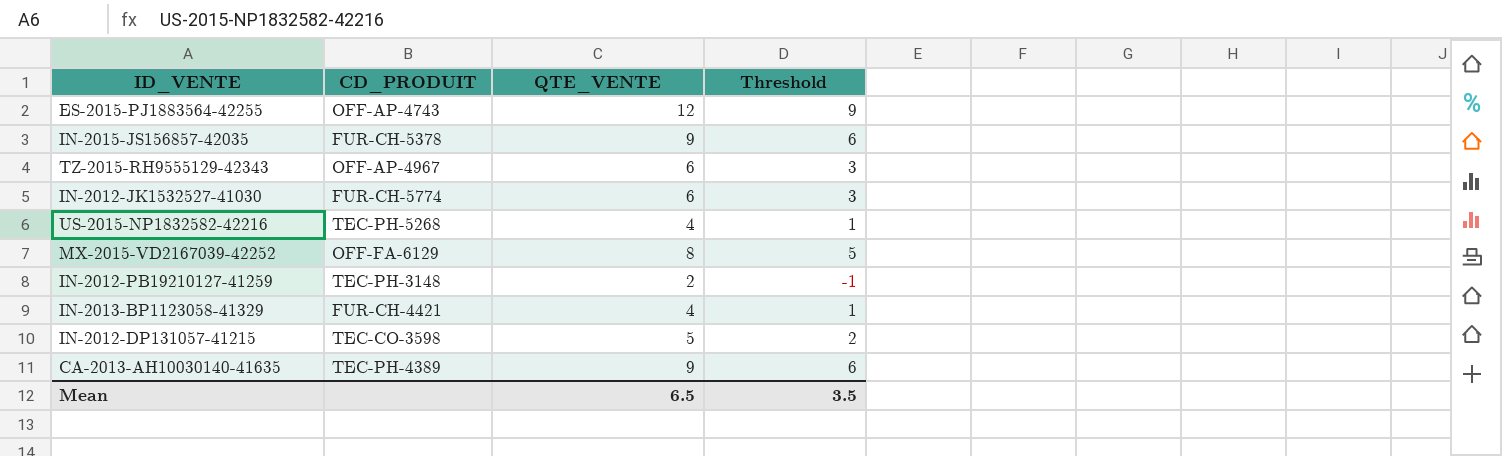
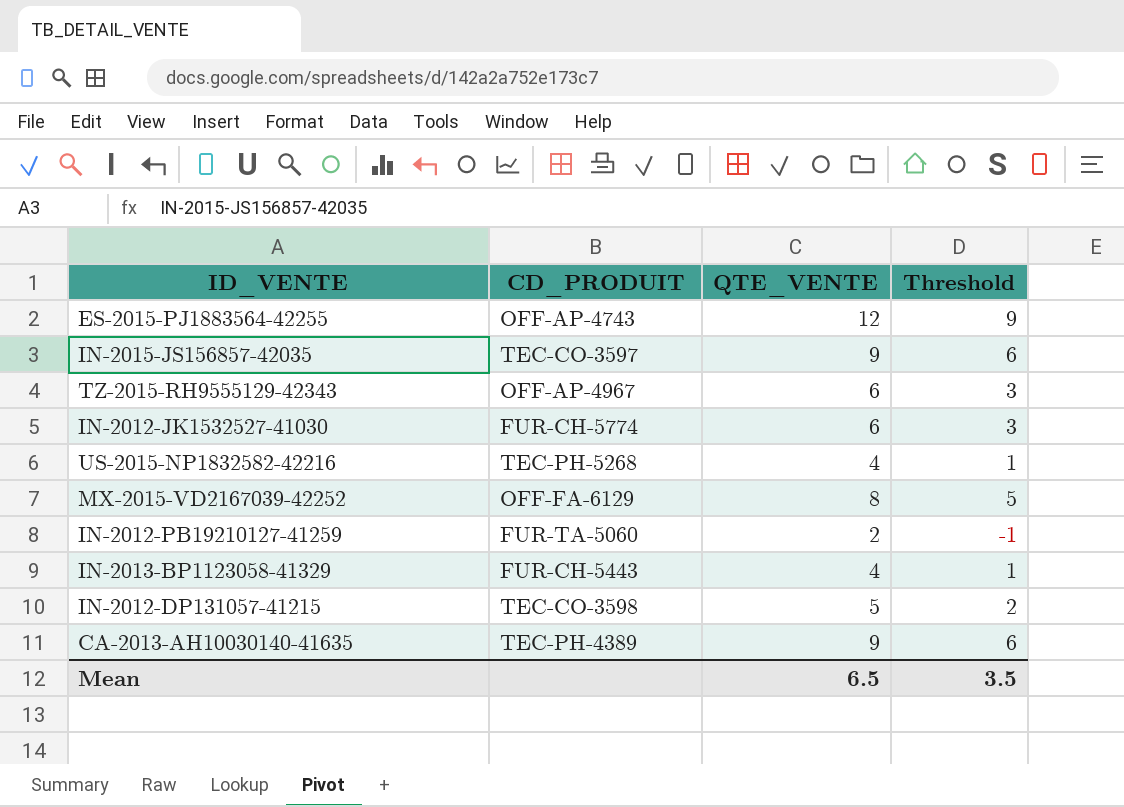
IN-2015-JS156857-42035 | CD_PRODUIT: FUR-CH-5378 -> TEC-CO-3597
IN-2012-PB19210127-41259 | CD_PRODUIT: TEC-PH-3148 -> FUR-TA-5060
IN-2013-BP1123058-41329 | CD_PRODUIT: FUR-CH-4421 -> FUR-CH-5443

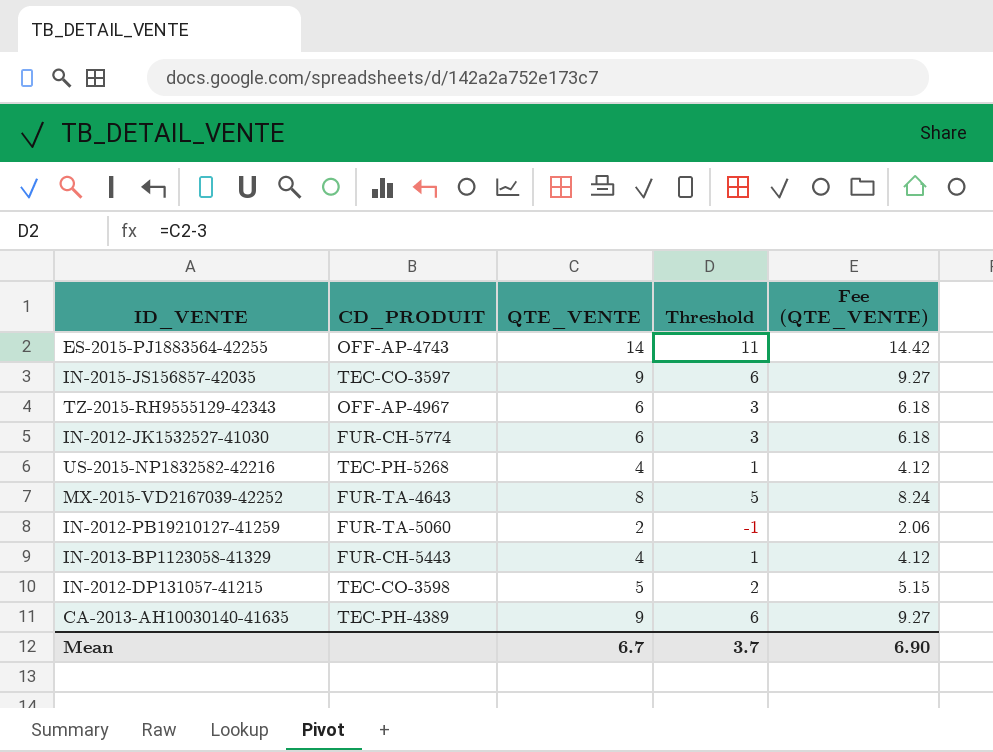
column Fee (QTE_VENTE) | formula: none -> [QTE_VENTE] * 1.03
ES-2015-PJ1883564-42255 | QTE_VENTE: 12 -> 14
ES-2015-PJ1883564-42255 | Threshold: 9 -> 11
MX-2015-VD2167039-42252 | CD_PRODUIT: OFF-FA-6129 -> FUR-TA-4643
Mean | QTE_VENTE: 6.5 -> 6.7
Mean | Threshold: 3.5 -> 3.7

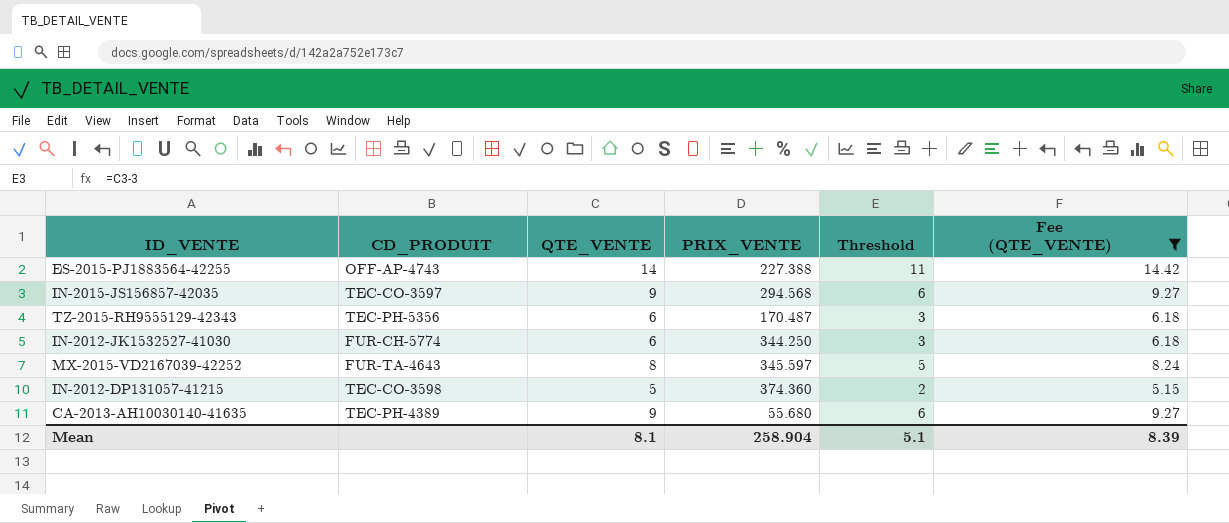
filter: none -> Fee (QTE_VENTE) >= 5.15
column PRIX_VENTE | position: none -> 4
TZ-2015-RH9555129-42343 | CD_PRODUIT: OFF-AP-4967 -> TEC-PH-5356
Mean | QTE_VENTE: 6.7 -> 8.1
Mean | Threshold: 3.7 -> 5.1
Mean | Fee (QTE_VENTE): 6.90 -> 8.39

